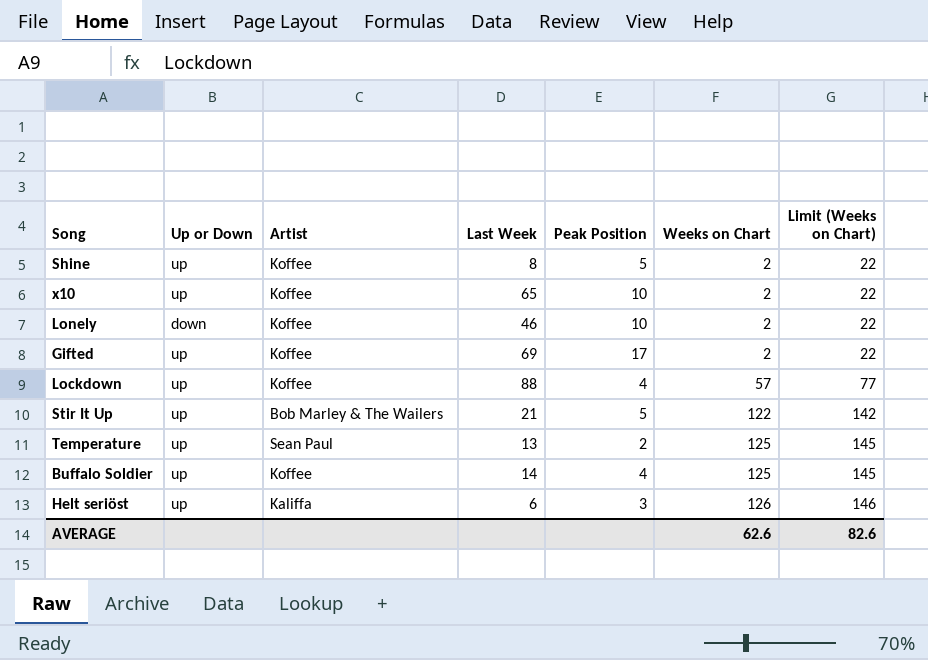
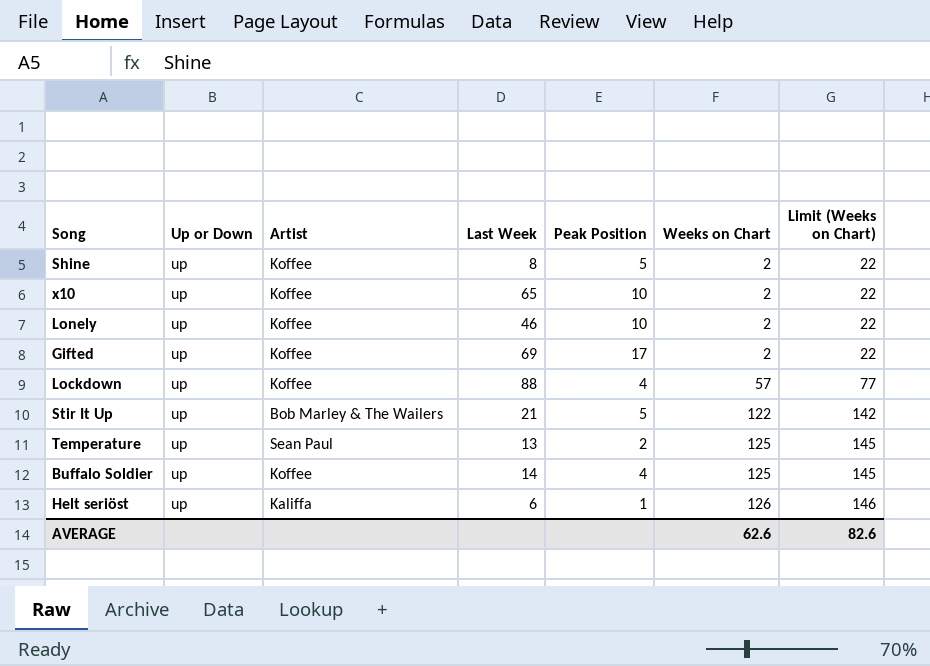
Lonely | Up or Down: down -> up
Helt seriöst | Peak Position: 3 -> 1

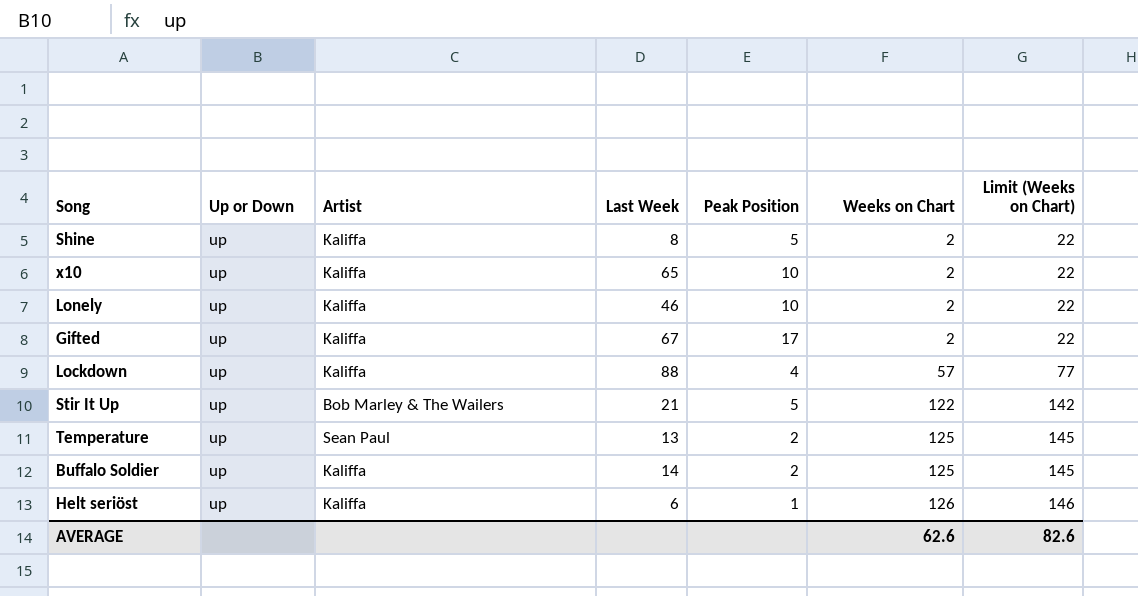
Shine | Artist: Koffee -> Kaliffa
x10 | Artist: Koffee -> Kaliffa
Lonely | Artist: Koffee -> Kaliffa
Gifted | Artist: Koffee -> Kaliffa
Gifted | Last Week: 69 -> 67
Lockdown | Artist: Koffee -> Kaliffa
Buffalo Soldier | Artist: Koffee -> Kaliffa
Buffalo Soldier | Peak Position: 4 -> 2

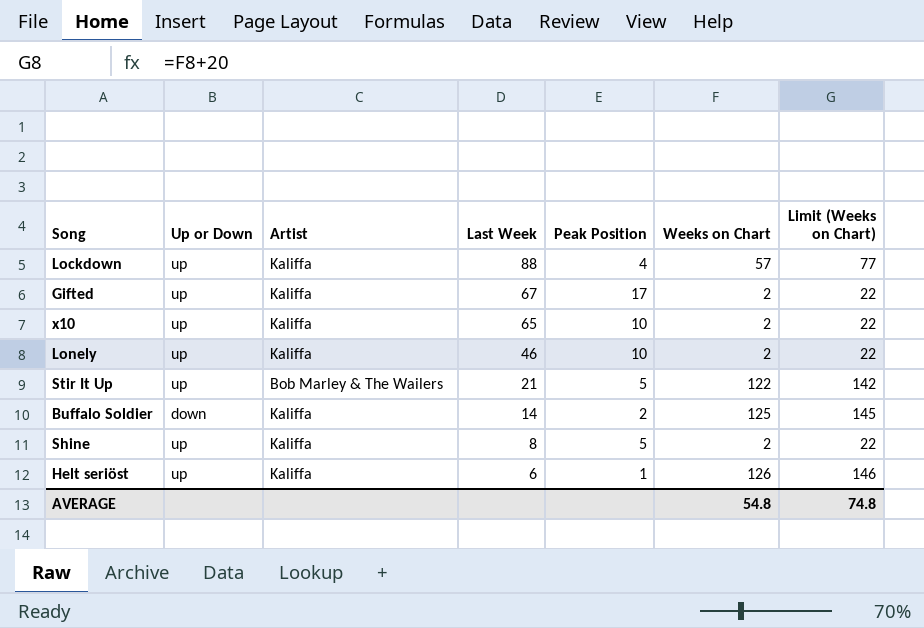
row order: Weeks on Chart ascending -> Last Week descending
row Temperature: up | Sean Paul | 13 | 2 | 125 | 145 -> none
Buffalo Soldier | Up or Down: up -> down
AVERAGE | Weeks on Chart: 62.6 -> 54.8
AVERAGE | Limit (Weeks on Chart): 82.6 -> 74.8

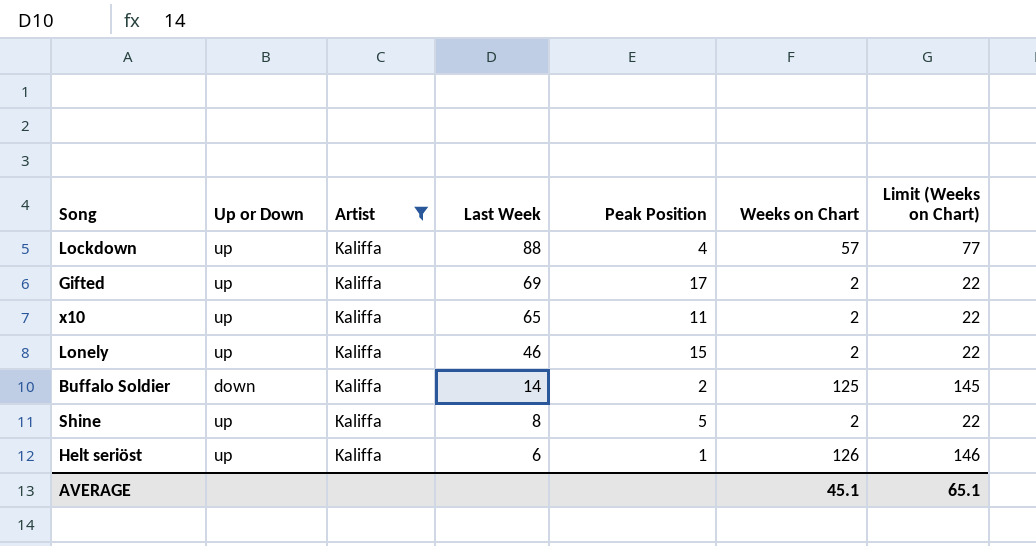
filter: none -> Artist = Kaliffa
Gifted | Last Week: 67 -> 69
x10 | Peak Position: 10 -> 11
Lonely | Peak Position: 10 -> 15
AVERAGE | Weeks on Chart: 54.8 -> 45.1
AVERAGE | Limit (Weeks on Chart): 74.8 -> 65.1

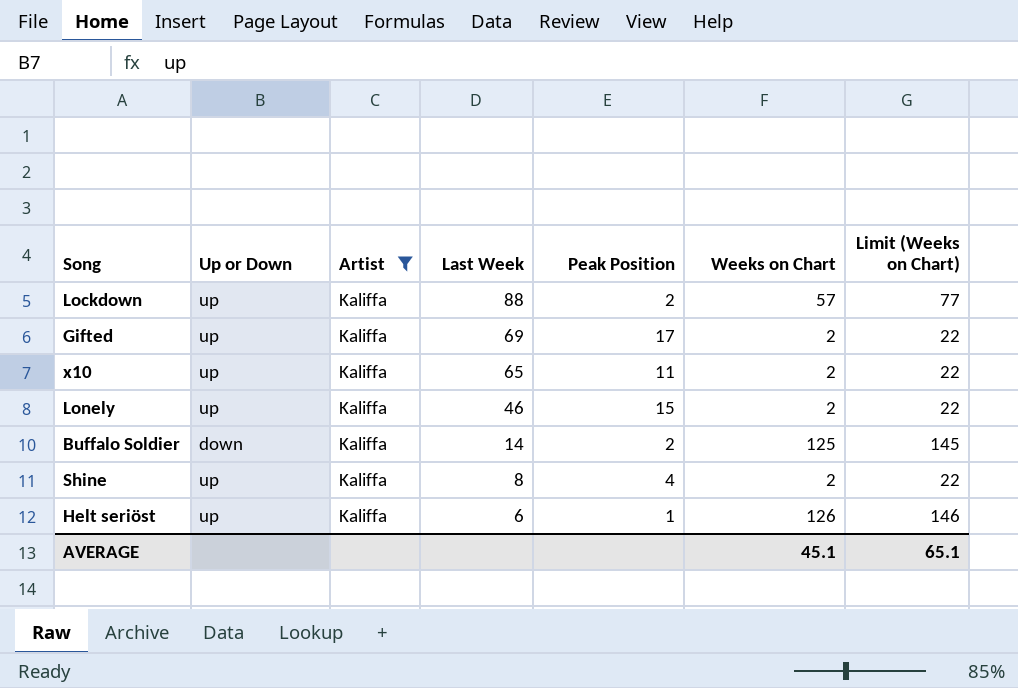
Lockdown | Peak Position: 4 -> 2
Shine | Peak Position: 5 -> 4

